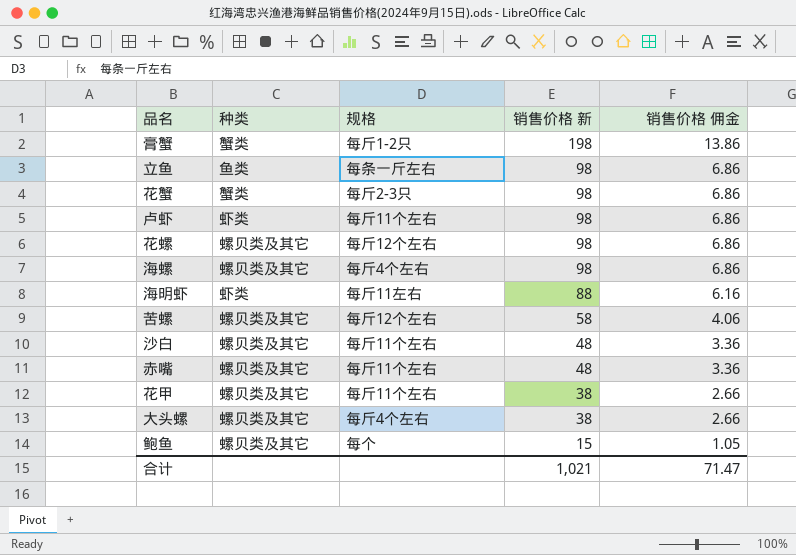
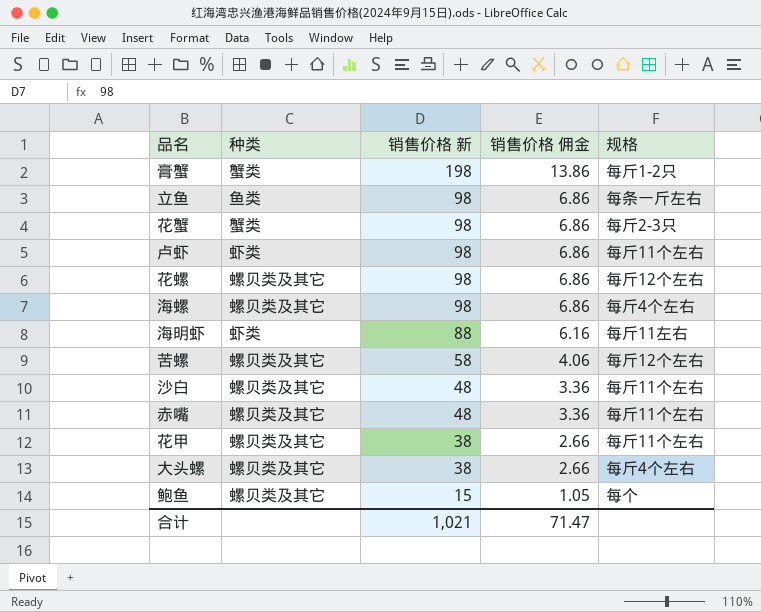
column 规格 | position: 3 -> 5

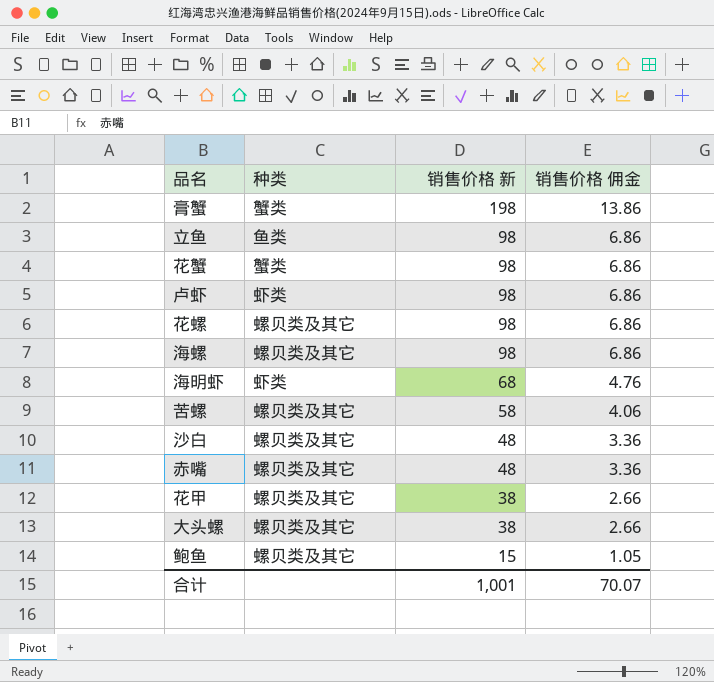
column 规格 | position: 5 -> none
海明虾 | 销售价格 新: 88 -> 68
海明虾 | 销售价格 佣金: 6.16 -> 4.76
合计 | 销售价格 新: 1,021 -> 1,001
合计 | 销售价格 佣金: 71.47 -> 70.07

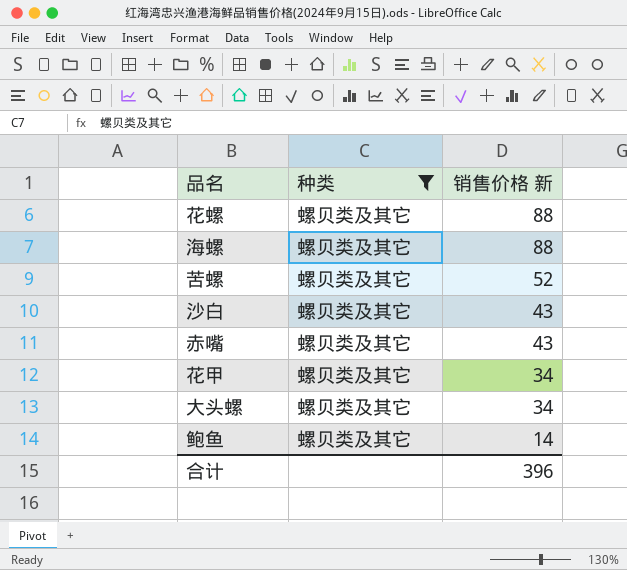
filter: none -> 种类 = 螺贝类及其它
column 销售价格 佣金 | formula: [销售价格 新] * 0.07 -> none
花螺 | 销售价格 新: 98 -> 88
海螺 | 销售价格 新: 98 -> 88
苦螺 | 销售价格 新: 58 -> 52
沙白 | 销售价格 新: 48 -> 43
赤嘴 | 销售价格 新: 48 -> 43
花甲 | 销售价格 新: 38 -> 34
大头螺 | 销售价格 新: 38 -> 34
鲍鱼 | 销售价格 新: 15 -> 14
合计 | 销售价格 新: 1,001 -> 396

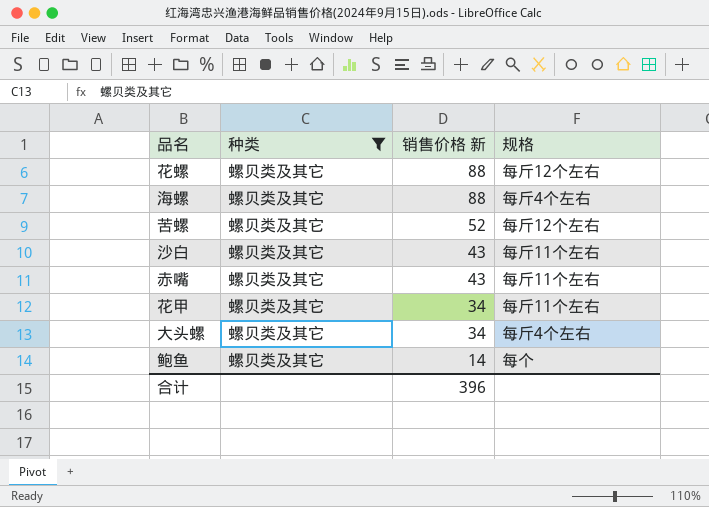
column 规格 | position: none -> 4

